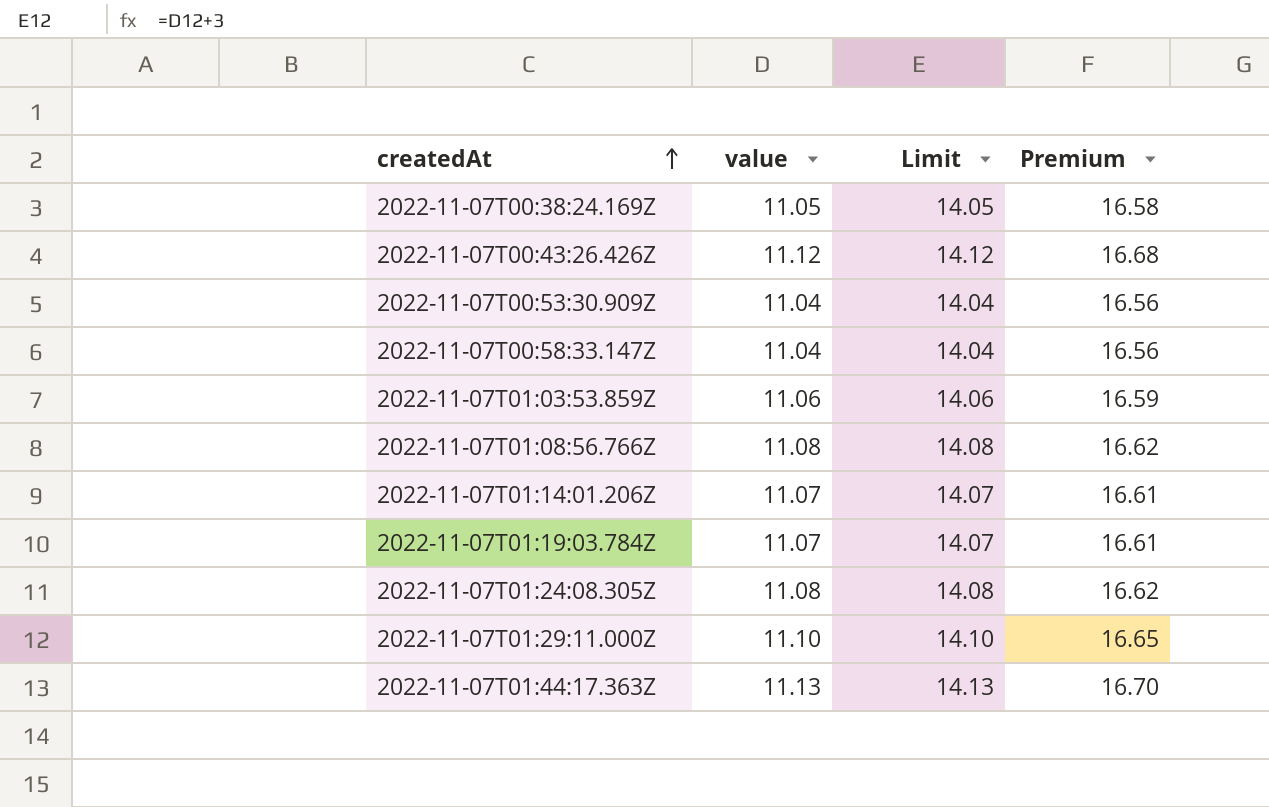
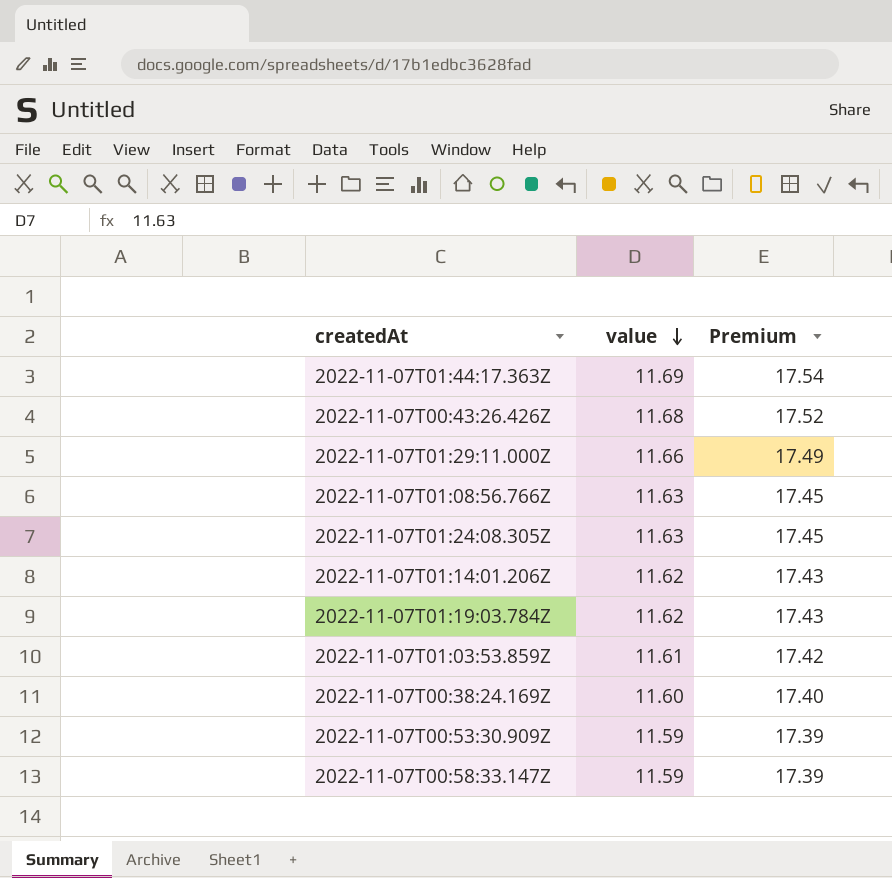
row order: createdAt ascending -> value descending
column Limit | formula: [value] + 3 -> none
2022-11-07T01:44:17.363Z | value: 11.13 -> 11.69
2022-11-07T01:44:17.363Z | Premium: 16.70 -> 17.54
2022-11-07T00:43:26.426Z | value: 11.12 -> 11.68
2022-11-07T00:43:26.426Z | Premium: 16.68 -> 17.52
2022-11-07T01:29:11.000Z | value: 11.10 -> 11.66
2022-11-07T01:29:11.000Z | Premium: 16.65 -> 17.49
2022-11-07T01:08:56.766Z | value: 11.08 -> 11.63
2022-11-07T01:08:56.766Z | Premium: 16.62 -> 17.45
2022-11-07T01:24:08.305Z | value: 11.08 -> 11.63
2022-11-07T01:24:08.305Z | Premium: 16.62 -> 17.45
2022-11-07T01:14:01.206Z | value: 11.07 -> 11.62
2022-11-07T01:14:01.206Z | Premium: 16.61 -> 17.43
2022-11-07T01:19:03.784Z | value: 11.07 -> 11.62
2022-11-07T01:19:03.784Z | Premium: 16.61 -> 17.43
2022-11-07T01:03:53.859Z | value: 11.06 -> 11.61
2022-11-07T01:03:53.859Z | Premium: 16.59 -> 17.42
2022-11-07T00:38:24.169Z | value: 11.05 -> 11.60
2022-11-07T00:38:24.169Z | Premium: 16.58 -> 17.40
2022-11-07T00:53:30.909Z | value: 11.04 -> 11.59
2022-11-07T00:53:30.909Z | Premium: 16.56 -> 17.39
2022-11-07T00:58:33.147Z | value: 11.04 -> 11.59
2022-11-07T00:58:33.147Z | Premium: 16.56 -> 17.39

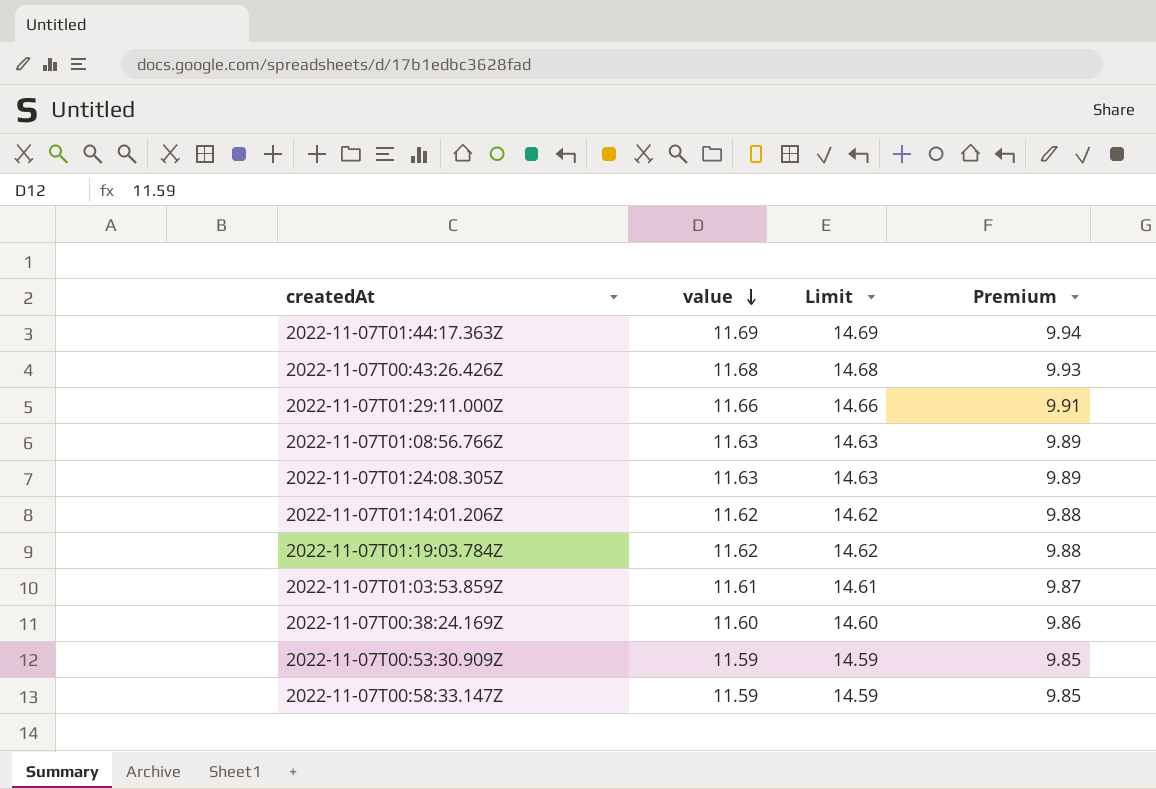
column Limit | formula: none -> [value] + 3
column Premium | formula: [value] * 1.5 -> [value] * 0.85

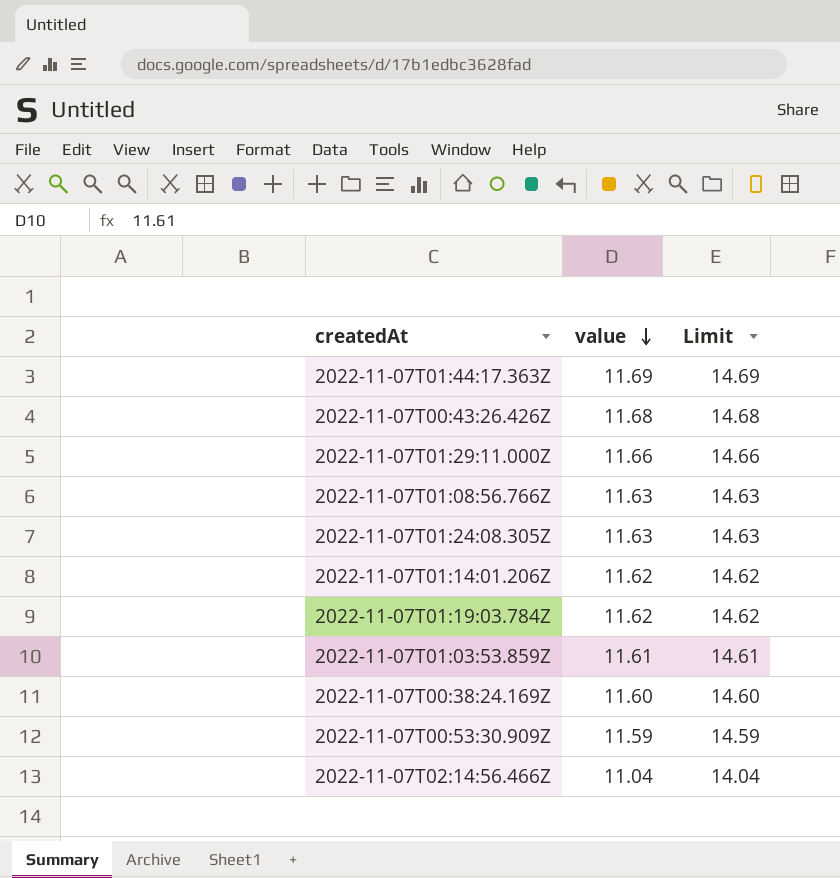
column Premium | formula: [value] * 0.85 -> none
row 2022-11-07T00:58:33.147Z: 11.59 | 14.59 | 9.85 -> none
row 2022-11-07T02:14:56.466Z: none -> 11.04 | 14.04

